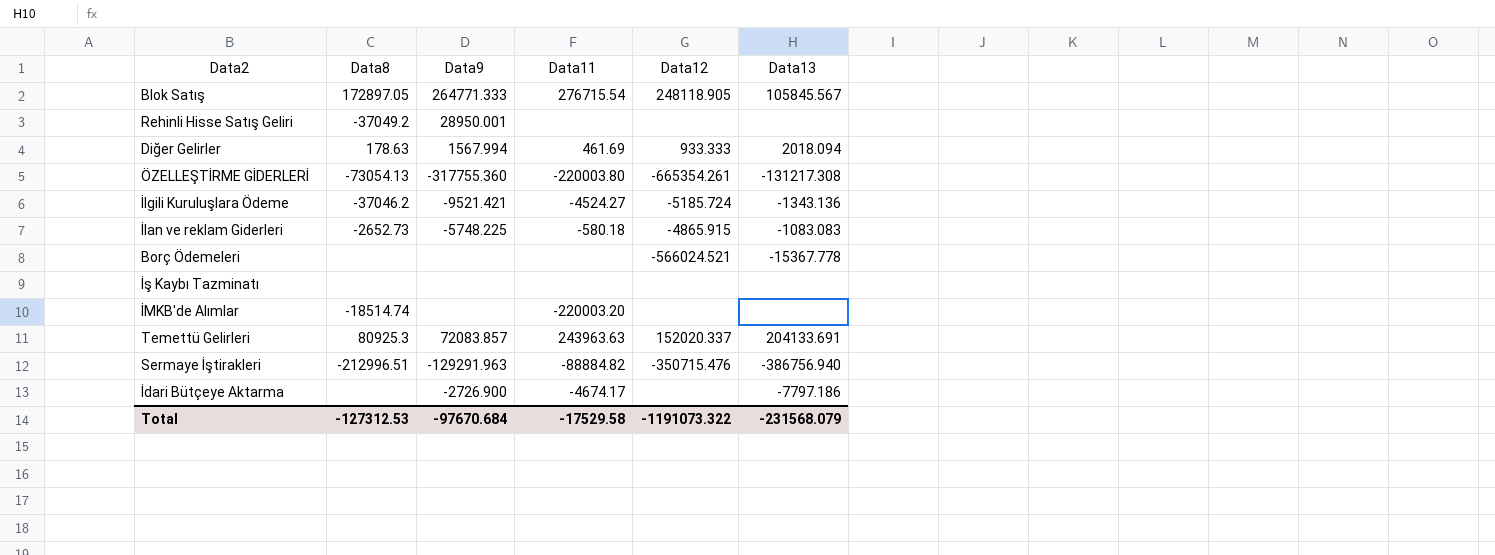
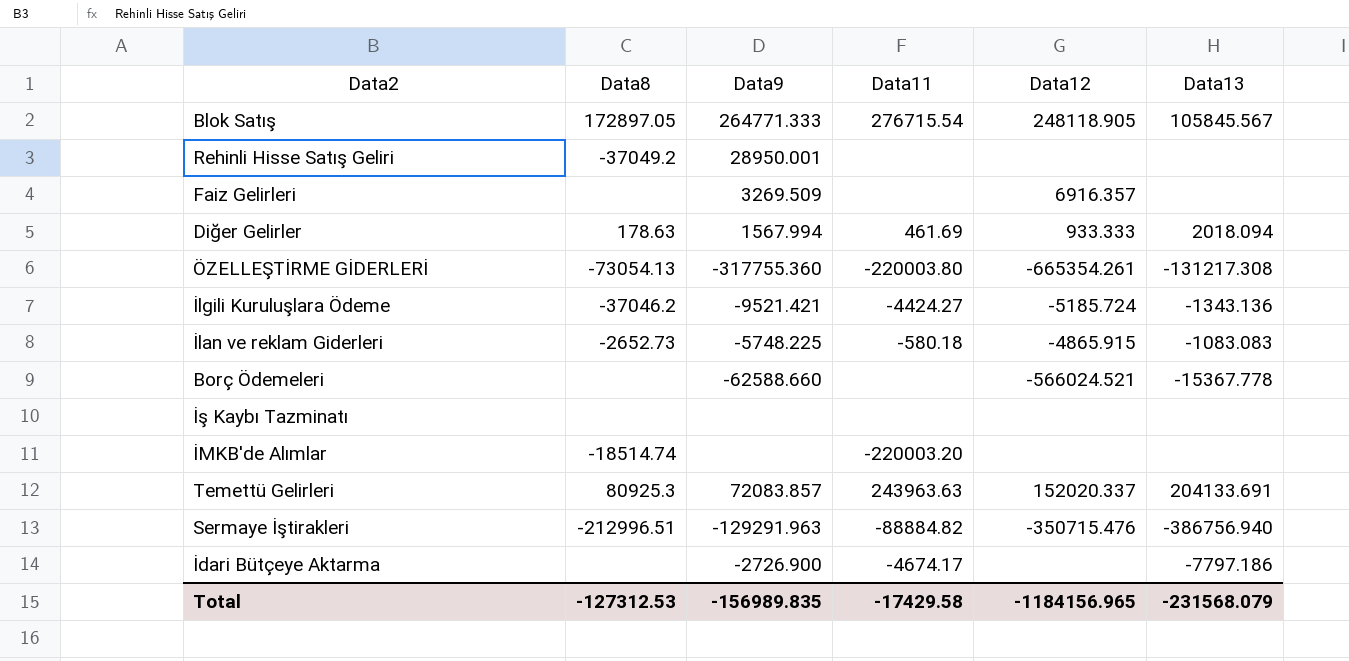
row Faiz Gelirleri: none -> none | 3269.509 | none | 6916.357 | none
İlgili Kuruluşlara Ödeme | Data11: -4524.27 -> -4424.27
Borç Ödemeleri | Data9: none -> -62588.660
Total | Data9: -97670.684 -> -156989.835
Total | Data11: -17529.58 -> -17429.58
Total | Data12: -1191073.322 -> -1184156.965

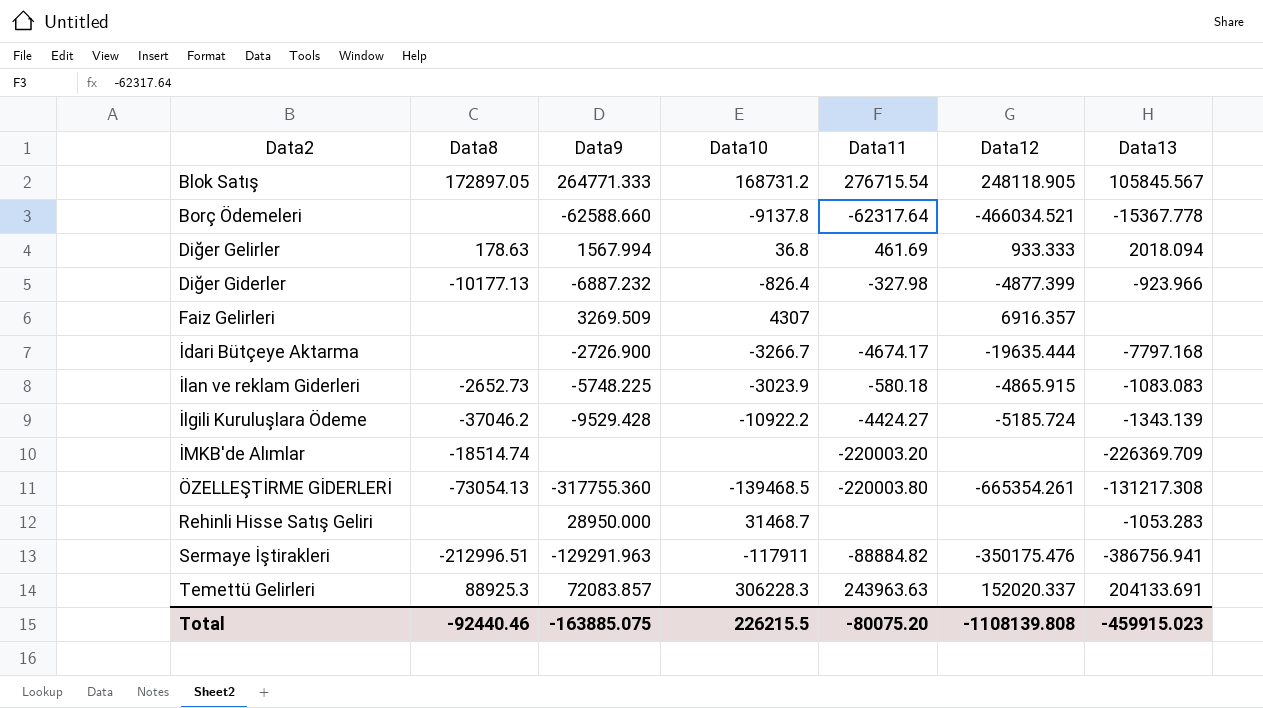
row order: none -> Data2 ascending
column Data10 | position: none -> 4
row İş Kaybı Tazminatı: none | none | none | none | none -> none
Borç Ödemeleri | Data11: none -> -62317.64
Borç Ödemeleri | Data12: -566024.521 -> -466034.521
row Diğer Giderler: none -> -10177.13 | -6887.232 | -826.4 | -327.98 | -4877.399 | -923.966
İdari Bütçeye Aktarma | Data12: none -> -19635.444
İdari Bütçeye Aktarma | Data13: -7797.186 -> -7797.168
İlgili Kuruluşlara Ödeme | Data9: -9521.421 -> -9529.428
İlgili Kuruluşlara Ödeme | Data13: -1343.136 -> -1343.139
İMKB'de Alımlar | Data13: none -> -226369.709
Rehinli Hisse Satış Geliri | Data8: -37049.2 -> none
Rehinli Hisse Satış Geliri | Data9: 28950.001 -> 28950.000
Rehinli Hisse Satış Geliri | Data13: none -> -1053.283
Sermaye İştirakleri | Data12: -350715.476 -> -350175.476
Sermaye İştirakleri | Data13: -386756.940 -> -386756.941
Temettü Gelirleri | Data8: 80925.3 -> 88925.3
Total | Data8: -127312.53 -> -92440.46
Total | Data9: -156989.835 -> -163885.075
Total | Data11: -17429.58 -> -80075.20
Total | Data12: -1184156.965 -> -1108139.808
Total | Data13: -231568.079 -> -459915.023

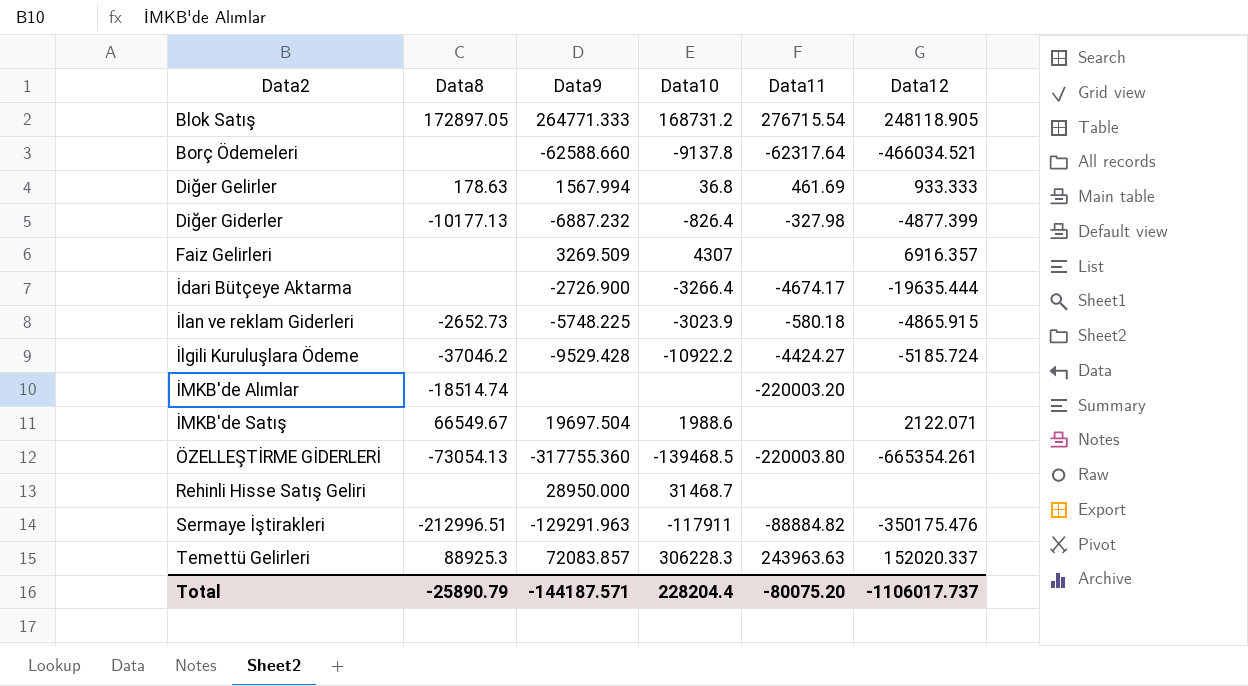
column Data13 | position: 7 -> none
İdari Bütçeye Aktarma | Data10: -3266.7 -> -3266.4
row İMKB'de Satış: none -> 66549.67 | 19697.504 | 1988.6 | none | 2122.071
Total | Data8: -92440.46 -> -25890.79
Total | Data9: -163885.075 -> -144187.571
Total | Data10: 226215.5 -> 228204.4
Total | Data12: -1108139.808 -> -1106017.737

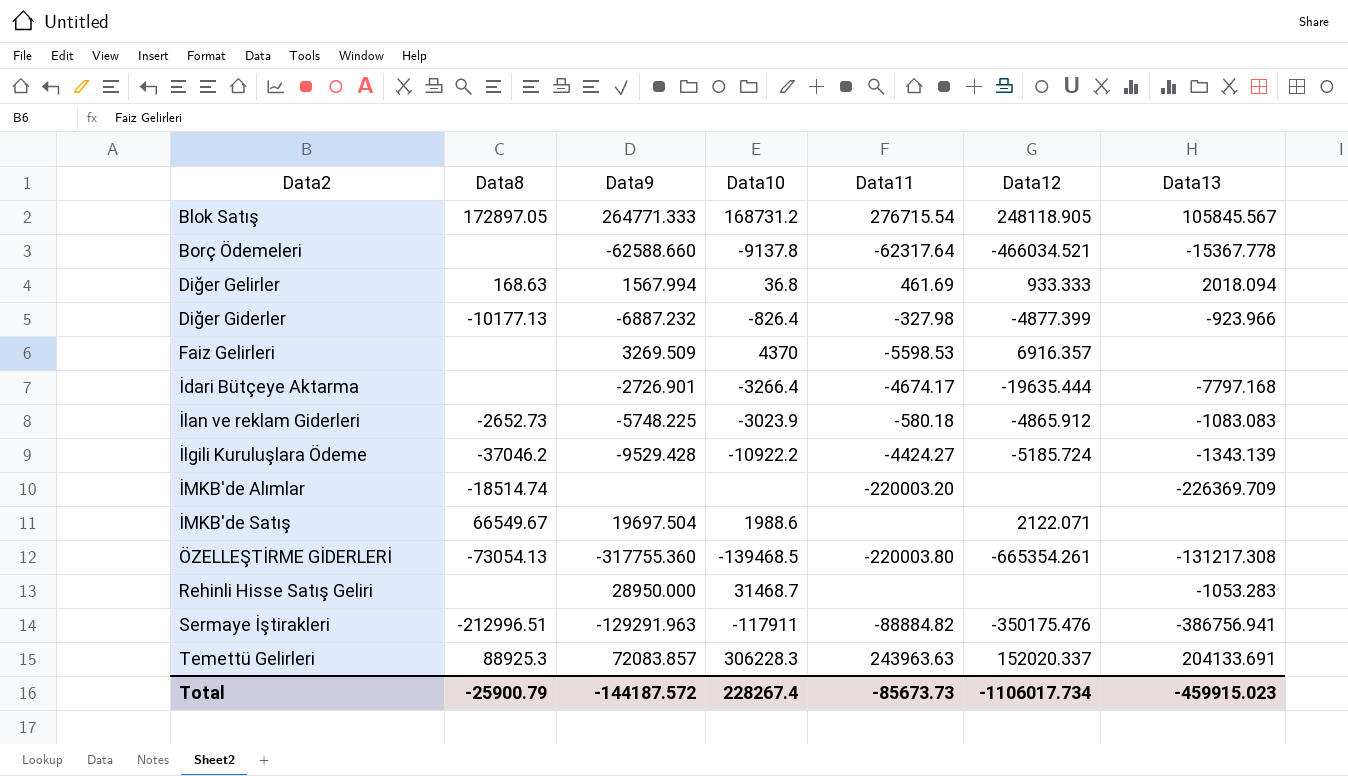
column Data13 | position: none -> 7
Diğer Gelirler | Data8: 178.63 -> 168.63
Faiz Gelirleri | Data10: 4307 -> 4370
Faiz Gelirleri | Data11: none -> -5598.53
İdari Bütçeye Aktarma | Data9: -2726.900 -> -2726.901
İlan ve reklam Giderleri | Data12: -4865.915 -> -4865.912
Total | Data8: -25890.79 -> -25900.79
Total | Data9: -144187.571 -> -144187.572
Total | Data10: 228204.4 -> 228267.4
Total | Data11: -80075.20 -> -85673.73
Total | Data12: -1106017.737 -> -1106017.734

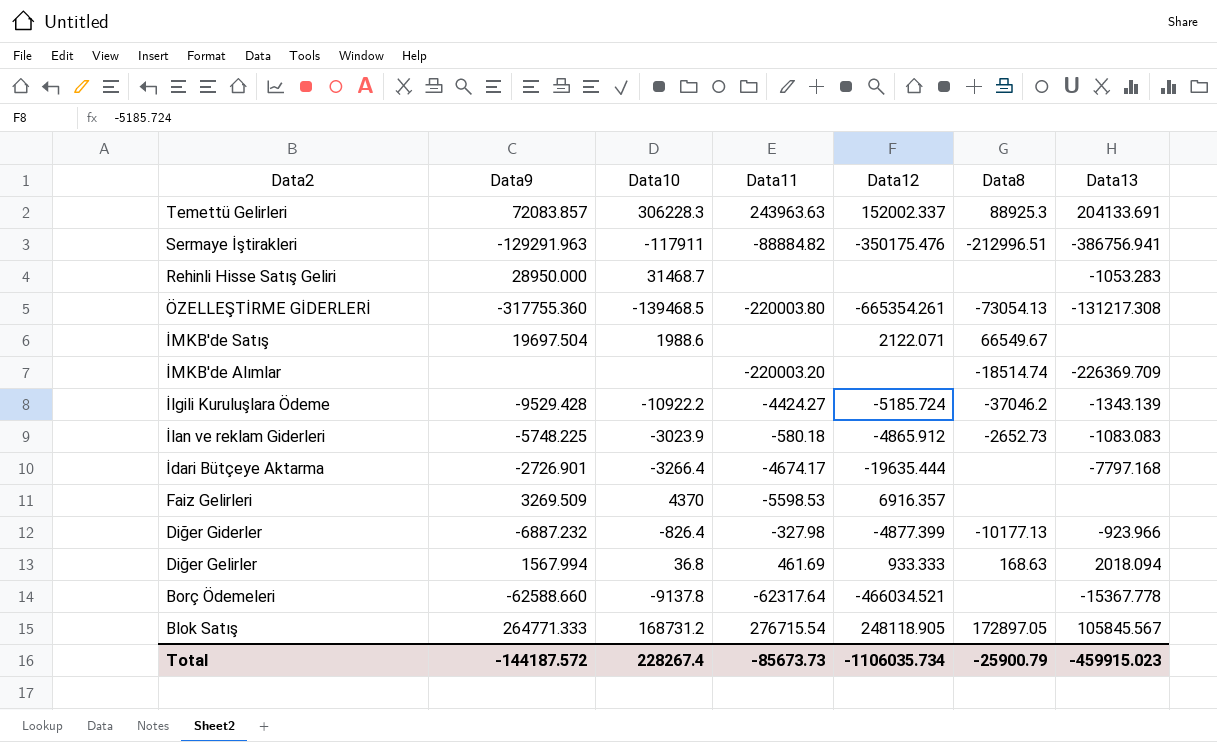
row order: Data2 ascending -> Data2 descending
column Data8 | position: 2 -> 6
Temettü Gelirleri | Data12: 152020.337 -> 152002.337
Total | Data12: -1106017.734 -> -1106035.734

